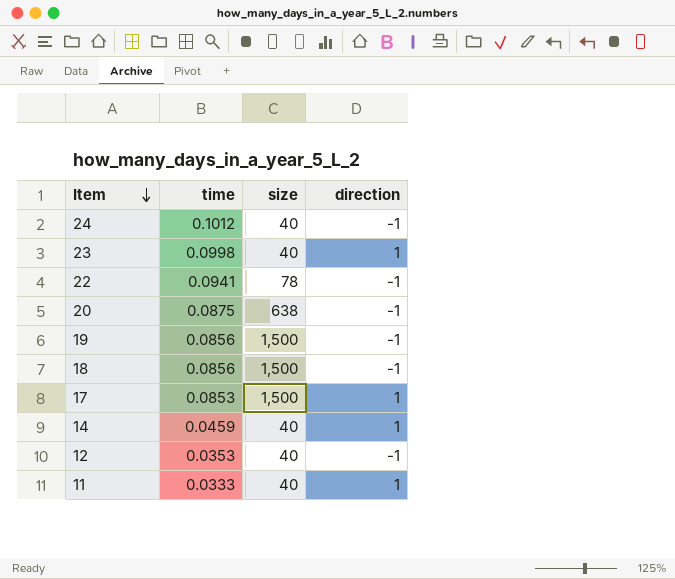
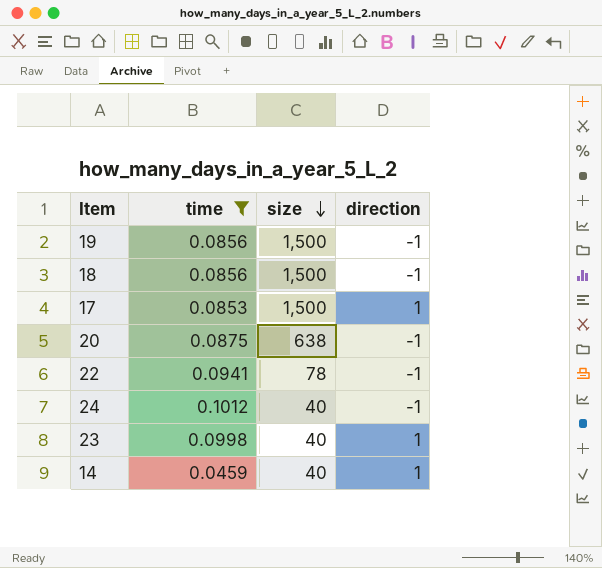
filter: none -> time >= 0.0459
row order: Item descending -> size descending

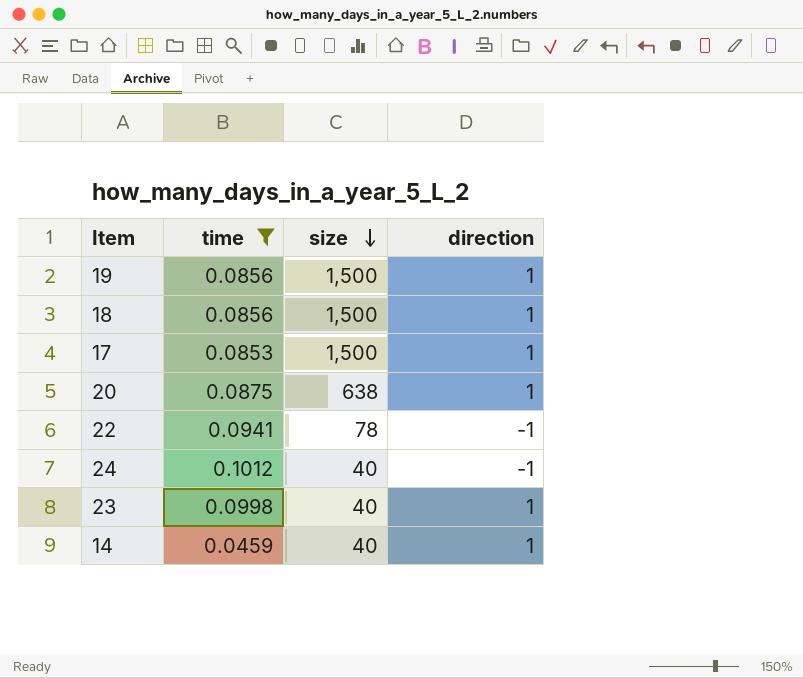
19 | direction: -1 -> 1
18 | direction: -1 -> 1
20 | direction: -1 -> 1

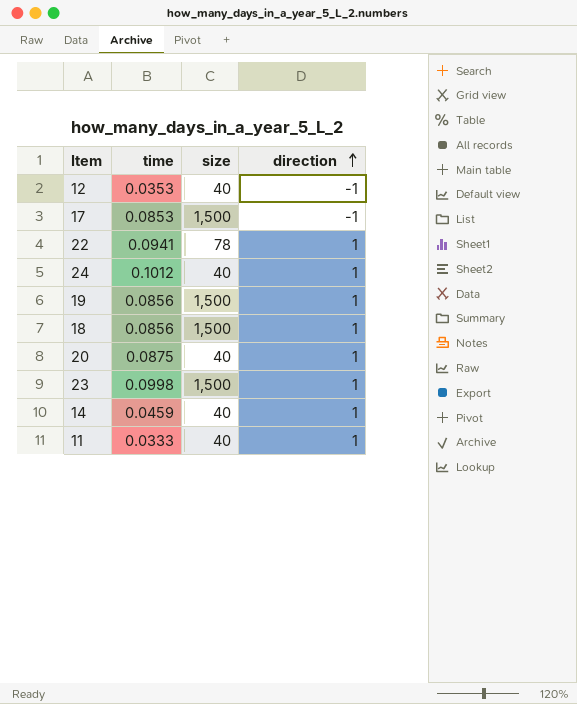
filter: time >= 0.0459 -> none
row order: size descending -> direction ascending
17 | direction: 1 -> -1
22 | direction: -1 -> 1
24 | direction: -1 -> 1
20 | size: 638 -> 40
23 | size: 40 -> 1,500

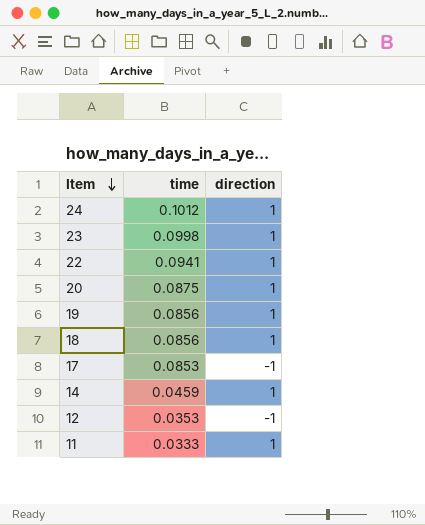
row order: direction ascending -> Item descending
column size | position: 3 -> none

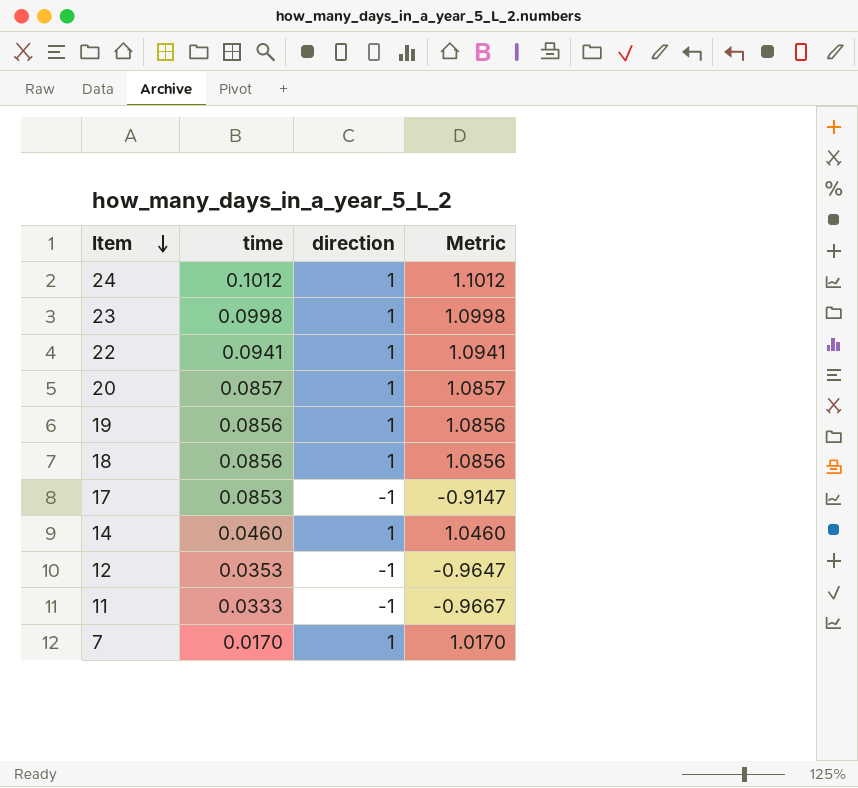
column Metric | formula: none -> [time] + [direction]
20 | time: 0.0875 -> 0.0857
14 | time: 0.0459 -> 0.0460
11 | direction: 1 -> -1
row 7: none -> 0.0170 | 1 | 1.0170

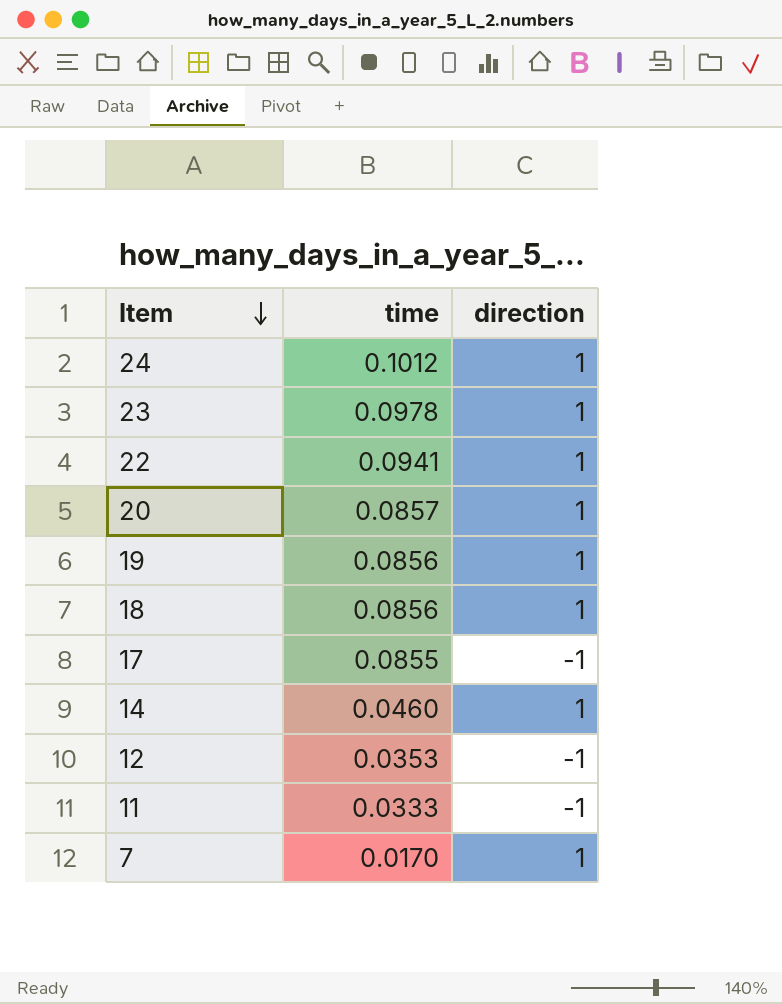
column Metric | formula: [time] + [direction] -> none
23 | time: 0.0998 -> 0.0978
17 | time: 0.0853 -> 0.0855

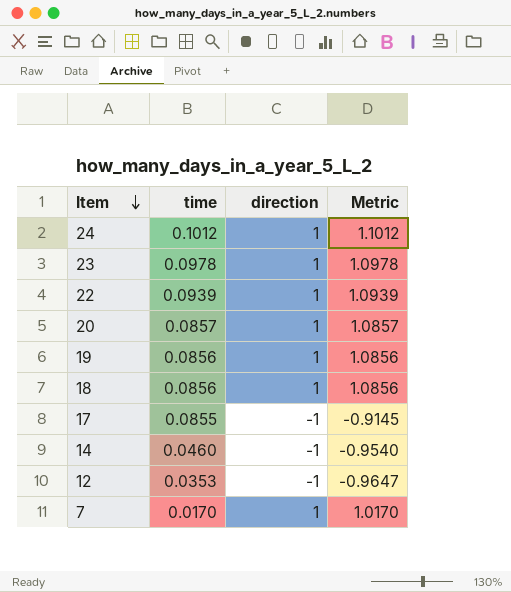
column Metric | formula: none -> [time] + [direction]
row 11: 0.0333 | -1 -> none
22 | time: 0.0941 -> 0.0939
14 | direction: 1 -> -1

